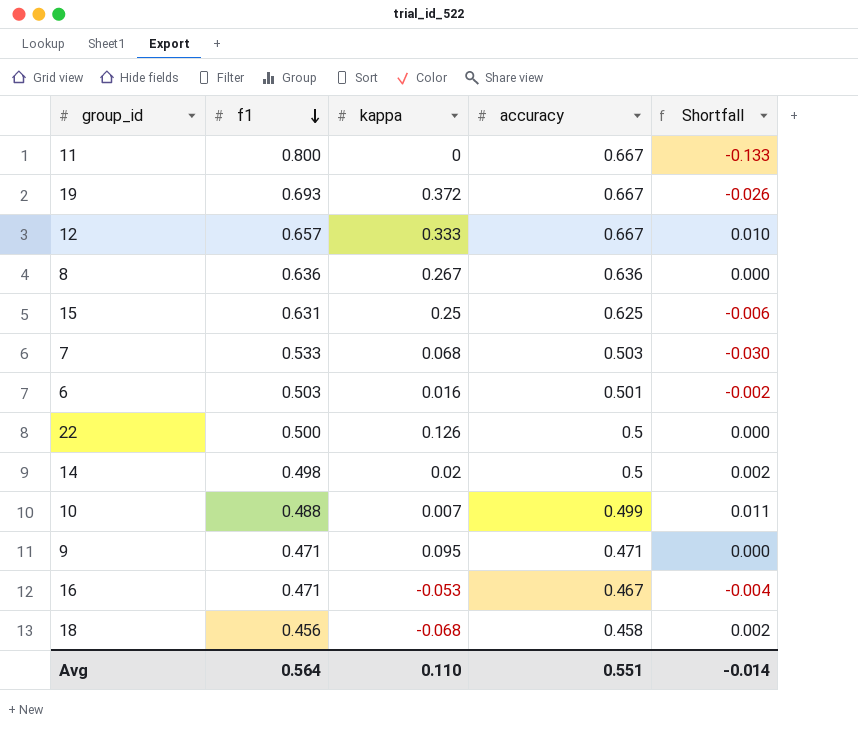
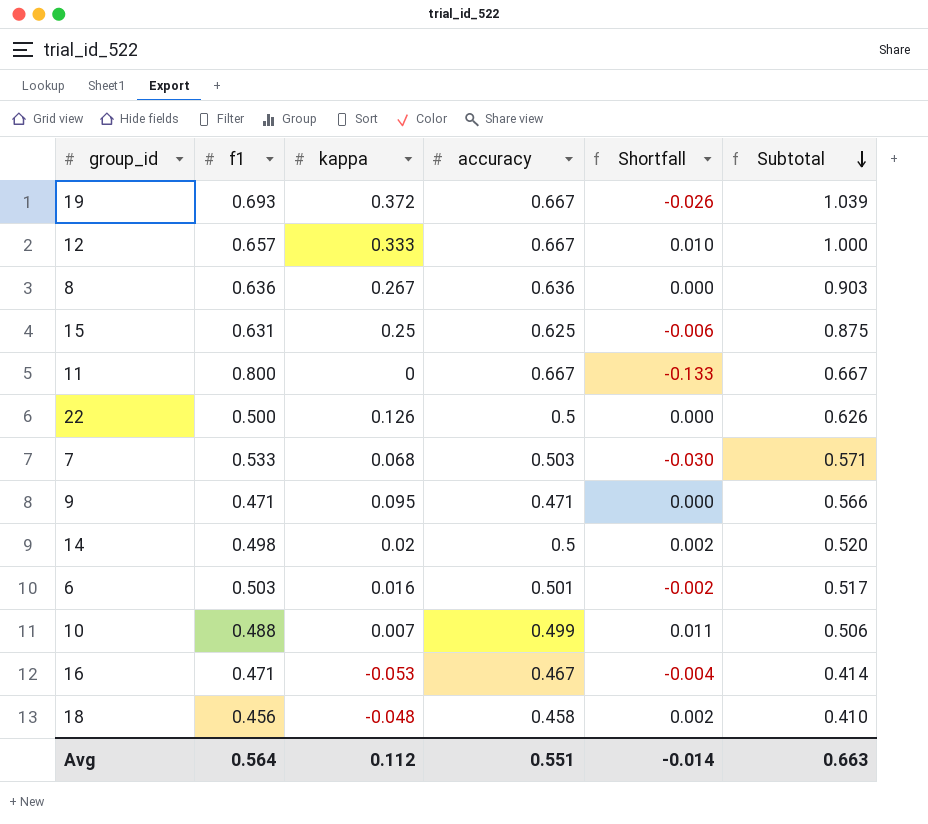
row order: f1 descending -> Subtotal descending
column Subtotal | formula: none -> [kappa] + [accuracy]
18 | kappa: -0.068 -> -0.048
Avg | kappa: 0.110 -> 0.112

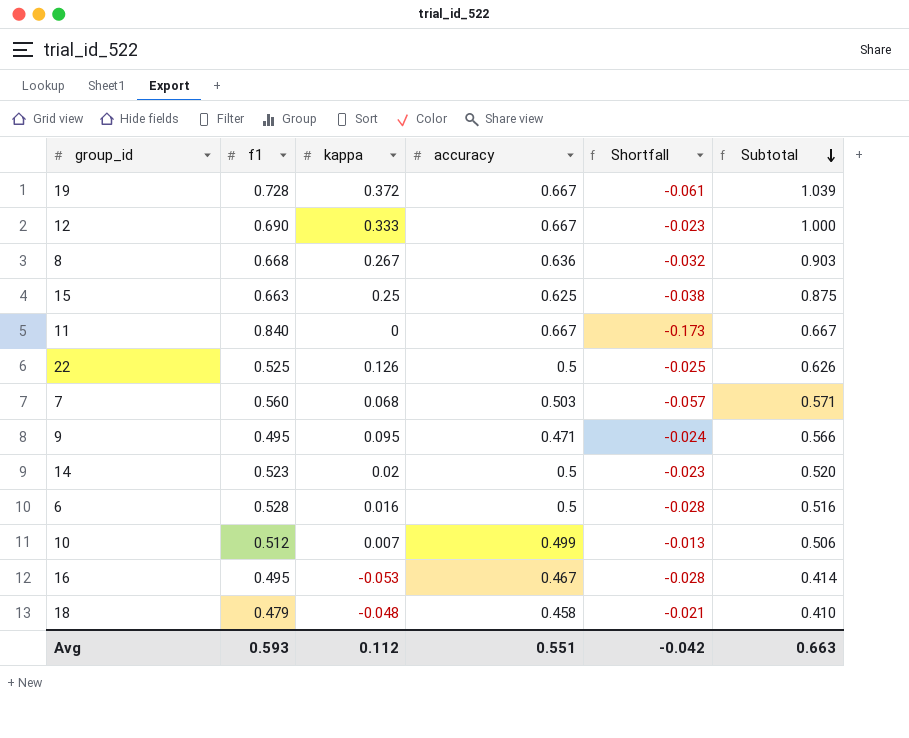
19 | f1: 0.693 -> 0.728
19 | Shortfall: -0.026 -> -0.061
12 | f1: 0.657 -> 0.690
12 | Shortfall: 0.010 -> -0.023
8 | f1: 0.636 -> 0.668
8 | Shortfall: 0.000 -> -0.032
15 | f1: 0.631 -> 0.663
15 | Shortfall: -0.006 -> -0.038
11 | f1: 0.800 -> 0.840
11 | Shortfall: -0.133 -> -0.173
22 | f1: 0.500 -> 0.525
22 | Shortfall: 0.000 -> -0.025
7 | f1: 0.533 -> 0.560
7 | Shortfall: -0.030 -> -0.057
9 | f1: 0.471 -> 0.495
9 | Shortfall: 0.000 -> -0.024
14 | f1: 0.498 -> 0.523
14 | Shortfall: 0.002 -> -0.023
6 | f1: 0.503 -> 0.528
6 | accuracy: 0.501 -> 0.5
6 | Shortfall: -0.002 -> -0.028
6 | Subtotal: 0.517 -> 0.516
10 | f1: 0.488 -> 0.512
10 | Shortfall: 0.011 -> -0.013
16 | f1: 0.471 -> 0.495
16 | Shortfall: -0.004 -> -0.028
18 | f1: 0.456 -> 0.479
18 | Shortfall: 0.002 -> -0.021
Avg | f1: 0.564 -> 0.593
Avg | Shortfall: -0.014 -> -0.042

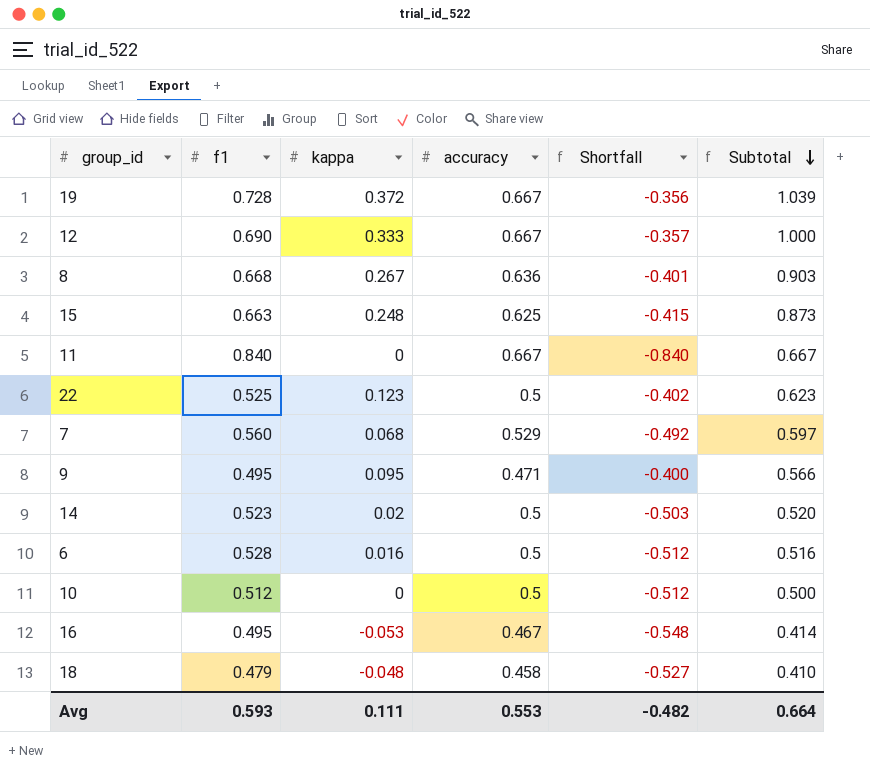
column Shortfall | formula: [accuracy] - [f1] -> [kappa] - [f1]
15 | kappa: 0.25 -> 0.248
15 | Subtotal: 0.875 -> 0.873
22 | kappa: 0.126 -> 0.123
22 | Subtotal: 0.626 -> 0.623
7 | accuracy: 0.503 -> 0.529
7 | Subtotal: 0.571 -> 0.597
10 | kappa: 0.007 -> 0
10 | accuracy: 0.499 -> 0.5
10 | Subtotal: 0.506 -> 0.500
Avg | kappa: 0.112 -> 0.111
Avg | accuracy: 0.551 -> 0.553
Avg | Shortfall: -0.042 -> -0.482
Avg | Subtotal: 0.663 -> 0.664

